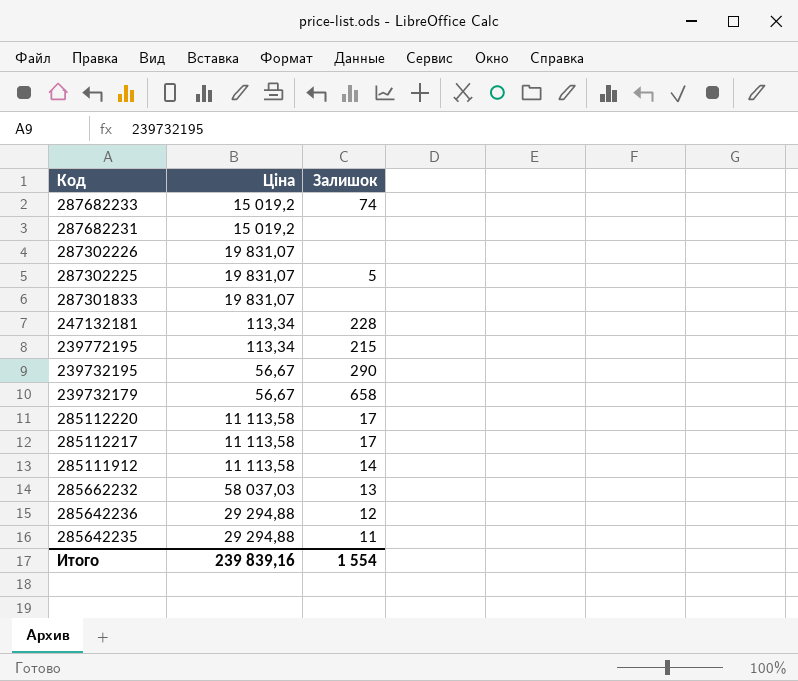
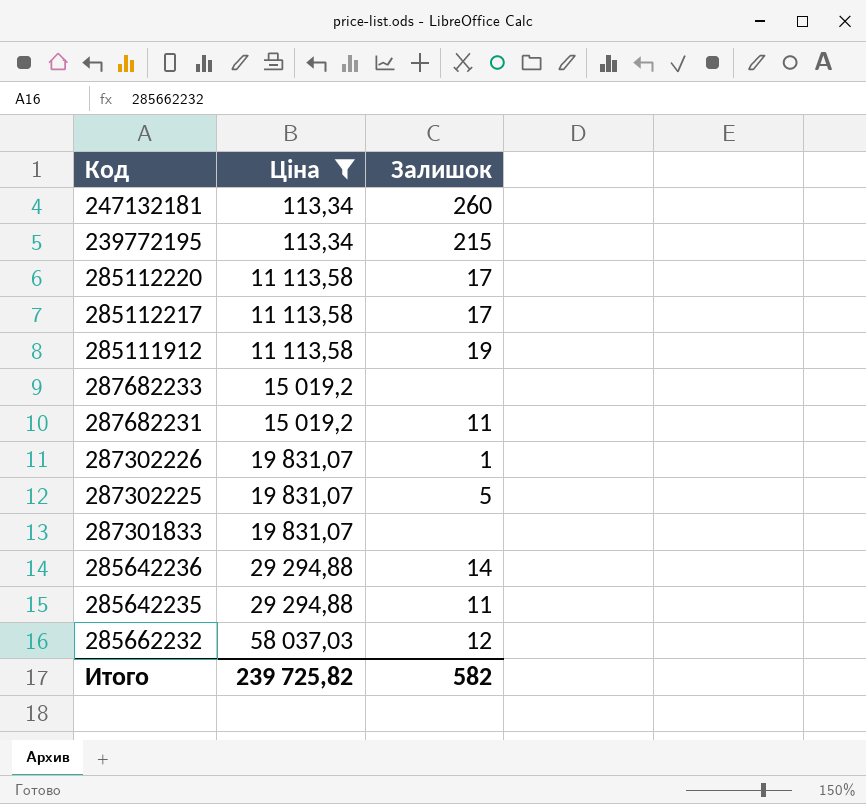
filter: none -> Ціна != 56,67
row order: none -> Ціна ascending
247132181 | Залишок: 228 -> 260
285111912 | Залишок: 14 -> 19
287682233 | Залишок: 74 -> none
287682231 | Залишок: none -> 11
287302226 | Залишок: none -> 1
285642236 | Залишок: 12 -> 14
285662232 | Залишок: 13 -> 12
Итого | Ціна: 239 839,16 -> 239 725,82
Итого | Залишок: 1 554 -> 582

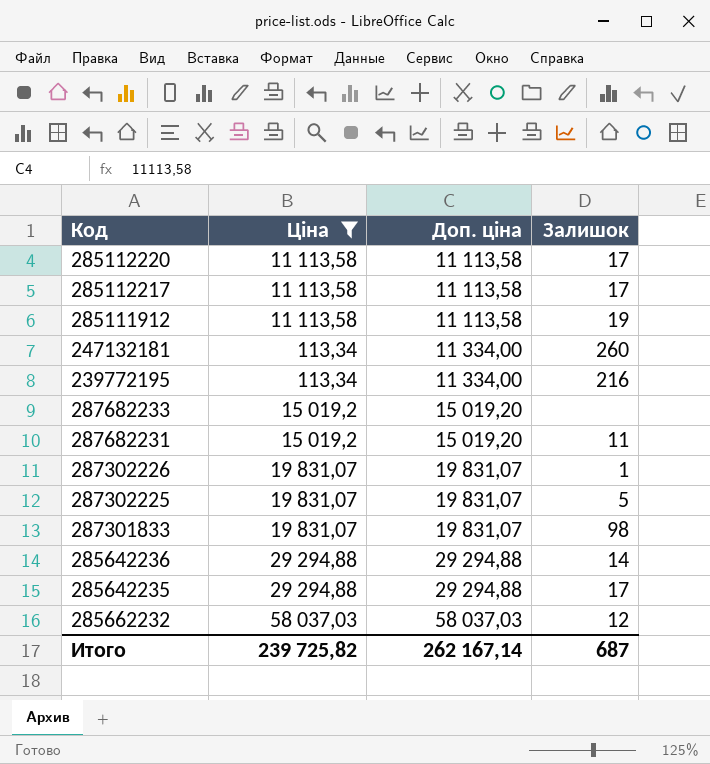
row order: Ціна ascending -> Доп. ціна ascending
column Доп. ціна | position: none -> 3
239772195 | Залишок: 215 -> 216
287301833 | Залишок: none -> 98
285642235 | Залишок: 11 -> 17
Итого | Залишок: 582 -> 687

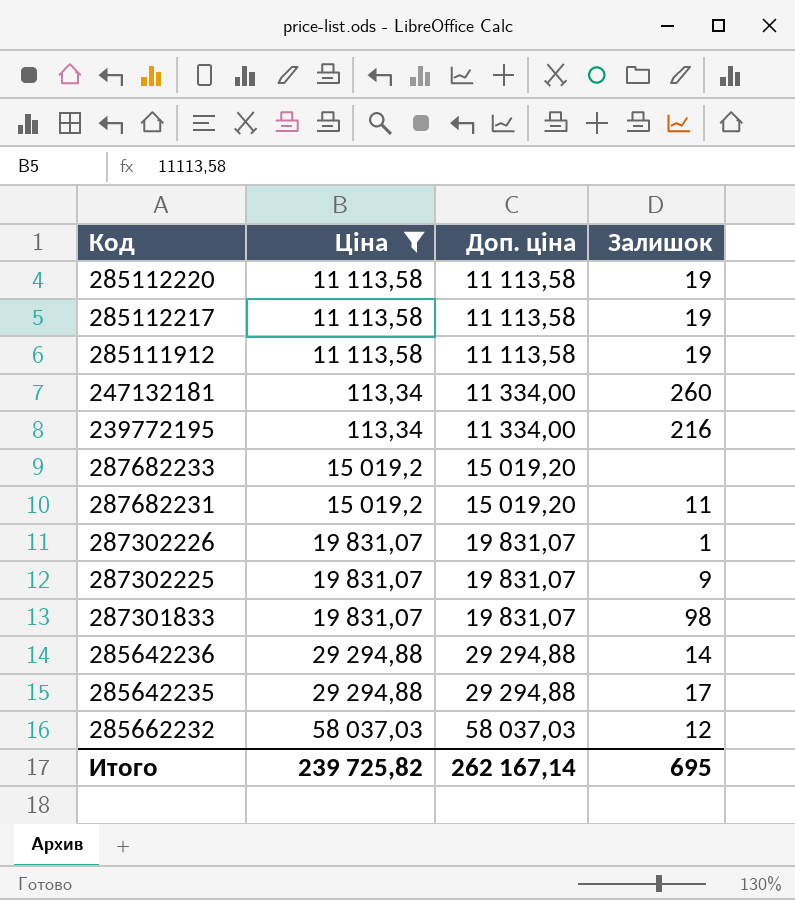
285112220 | Залишок: 17 -> 19
285112217 | Залишок: 17 -> 19
287302225 | Залишок: 5 -> 9
Итого | Залишок: 687 -> 695

